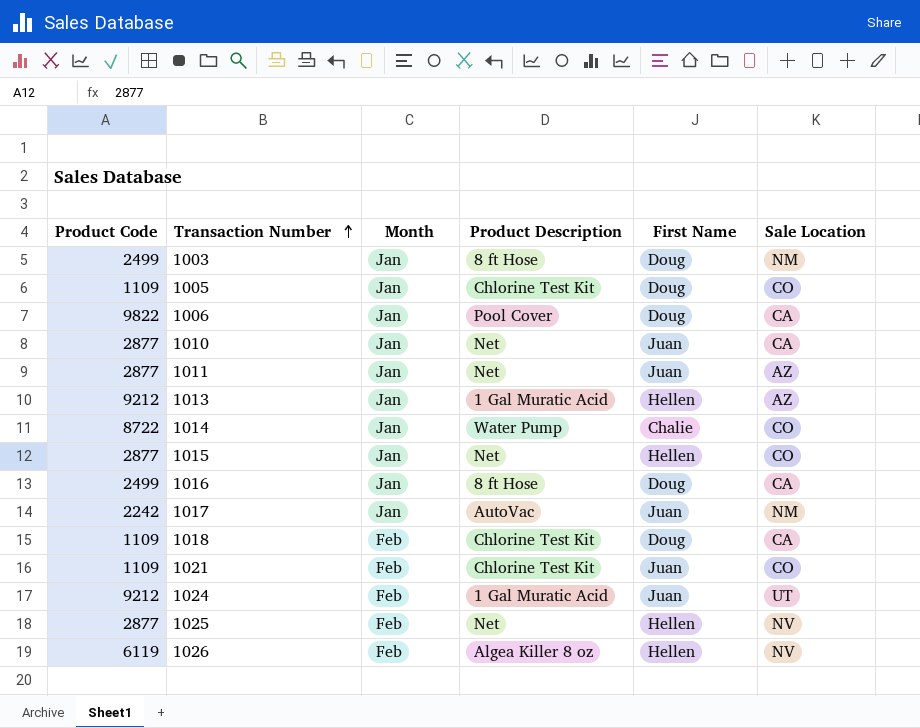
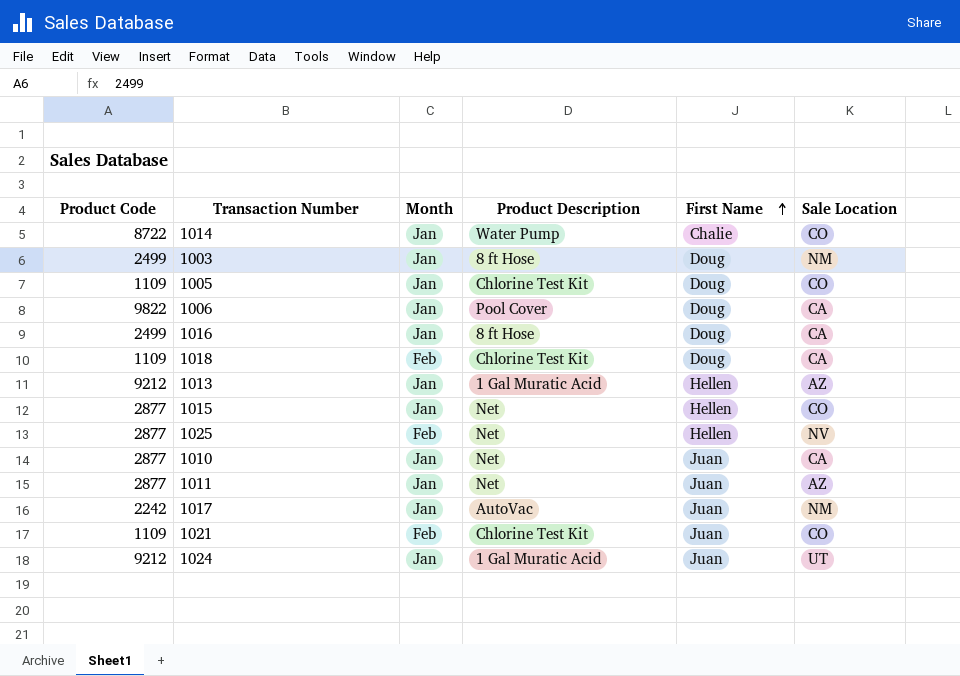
row order: Transaction Number ascending -> First Name ascending
row 1026: 6119 | Feb | Algea Killer 8 oz | Hellen | NV -> none
1024 | Month: Feb -> Jan

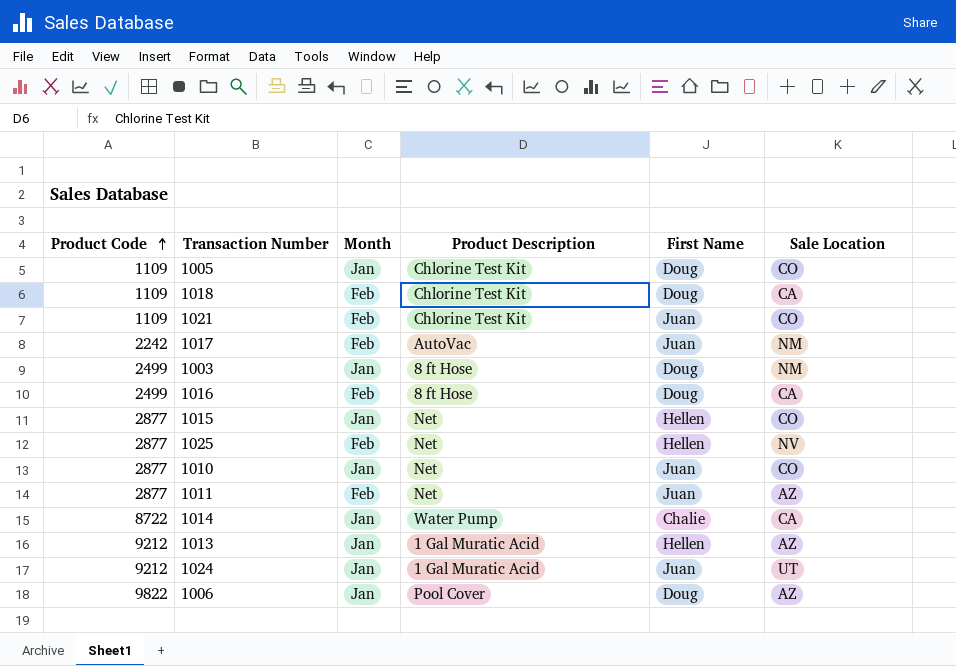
row order: First Name ascending -> Product Code ascending
1017 | Month: Jan -> Feb
1016 | Month: Jan -> Feb
1010 | Sale Location: CA -> CO
1011 | Month: Jan -> Feb
1014 | Sale Location: CO -> CA
1006 | Sale Location: CA -> AZ

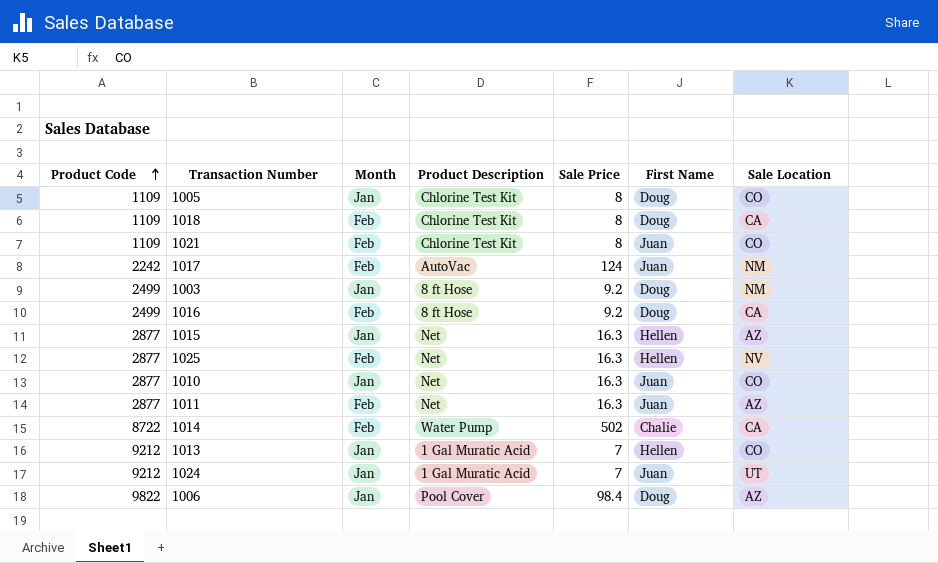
column Sale Price | position: none -> 5
1015 | Sale Location: CO -> AZ
1014 | Month: Jan -> Feb
1013 | Sale Location: AZ -> CO

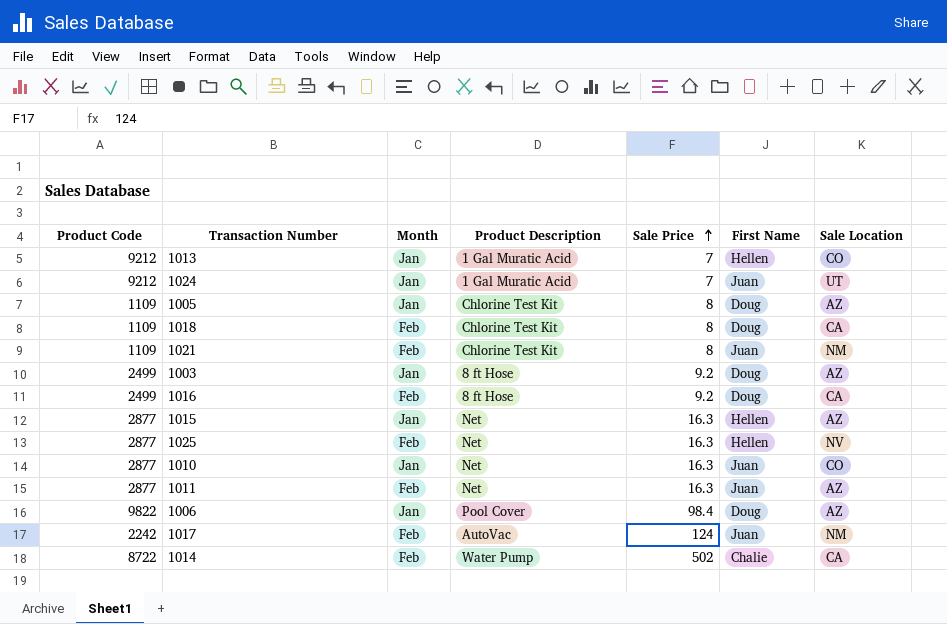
row order: Product Code ascending -> Sale Price ascending
1005 | Sale Location: CO -> AZ
1021 | Sale Location: CO -> NM
1003 | Sale Location: NM -> AZ

